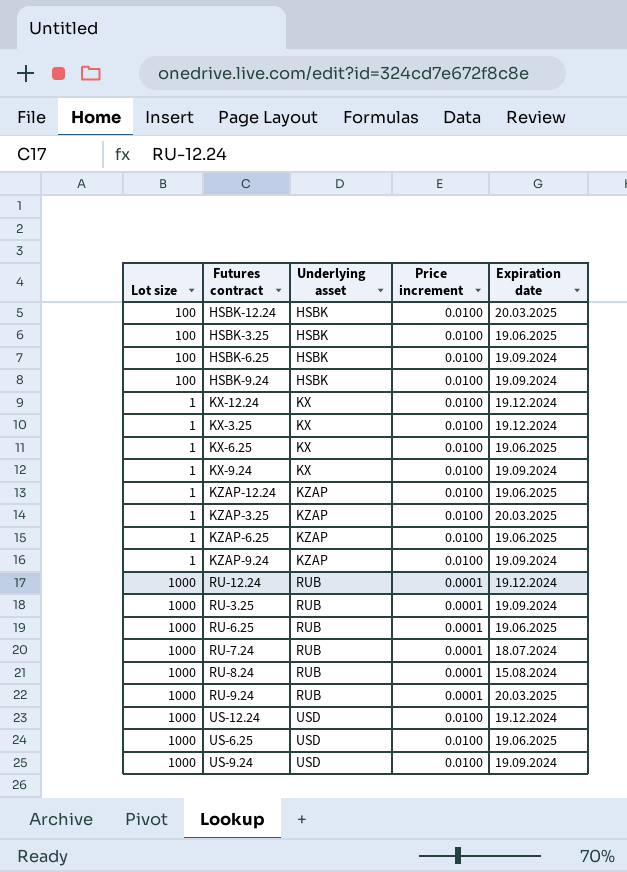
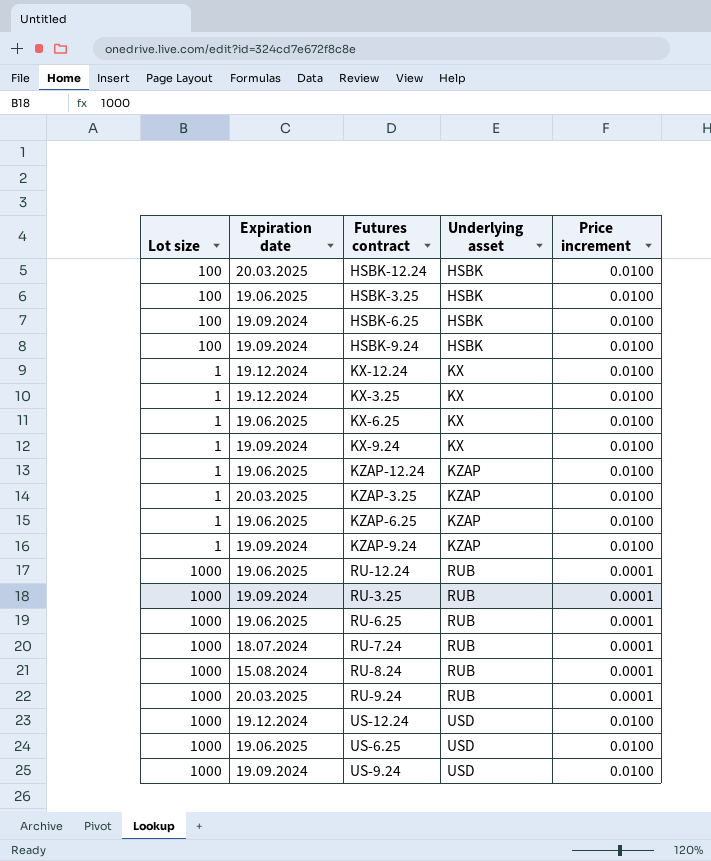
column Expiration date | position: 5 -> 2
RU-12.24 | Expiration date: 19.12.2024 -> 19.06.2025

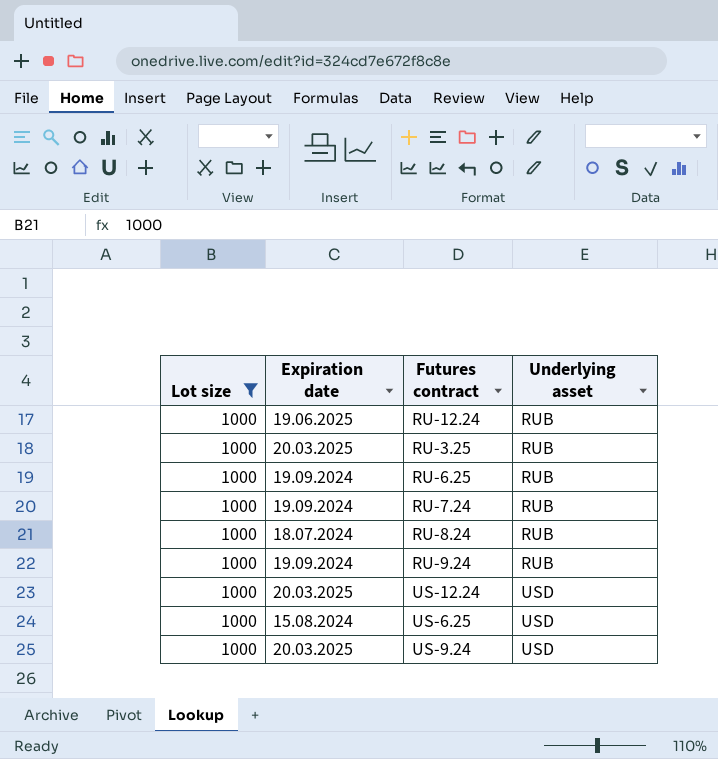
filter: none -> Lot size = 1000
column Price increment | position: 5 -> none
RU-3.25 | Expiration date: 19.09.2024 -> 20.03.2025
RU-6.25 | Expiration date: 19.06.2025 -> 19.09.2024
RU-7.24 | Expiration date: 18.07.2024 -> 19.09.2024
RU-8.24 | Expiration date: 15.08.2024 -> 18.07.2024
RU-9.24 | Expiration date: 20.03.2025 -> 19.09.2024
US-12.24 | Expiration date: 19.12.2024 -> 20.03.2025
US-6.25 | Expiration date: 19.06.2025 -> 15.08.2024
US-9.24 | Expiration date: 19.09.2024 -> 20.03.2025

